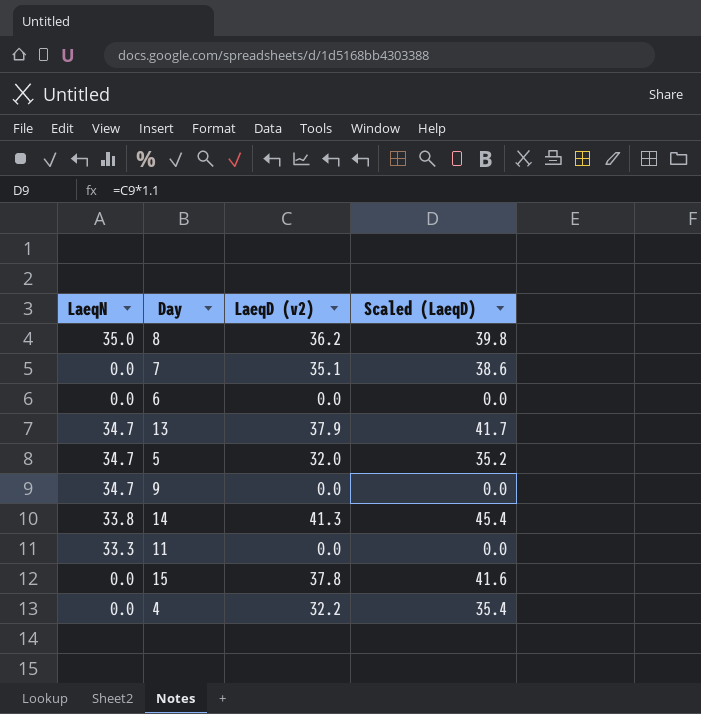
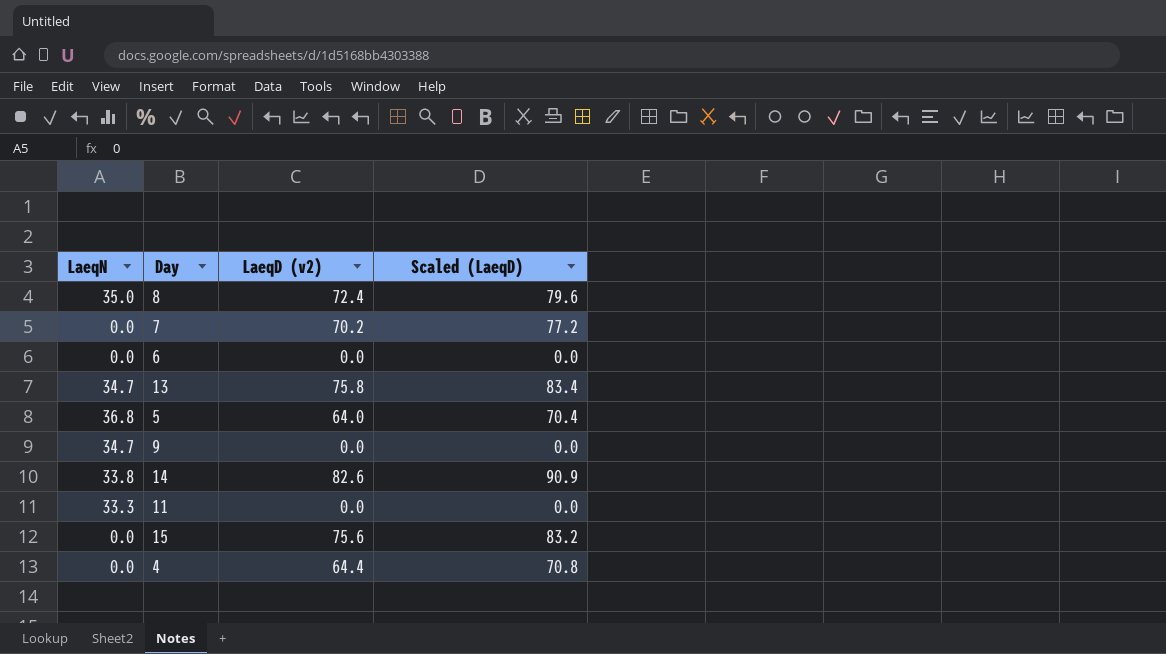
8 | LaeqD (v2): 36.2 -> 72.4
8 | Scaled (LaeqD): 39.8 -> 79.6
7 | LaeqD (v2): 35.1 -> 70.2
7 | Scaled (LaeqD): 38.6 -> 77.2
13 | LaeqD (v2): 37.9 -> 75.8
13 | Scaled (LaeqD): 41.7 -> 83.4
5 | LaeqN: 34.7 -> 36.8
5 | LaeqD (v2): 32.0 -> 64.0
5 | Scaled (LaeqD): 35.2 -> 70.4
14 | LaeqD (v2): 41.3 -> 82.6
14 | Scaled (LaeqD): 45.4 -> 90.9
15 | LaeqD (v2): 37.8 -> 75.6
15 | Scaled (LaeqD): 41.6 -> 83.2
4 | LaeqD (v2): 32.2 -> 64.4
4 | Scaled (LaeqD): 35.4 -> 70.8

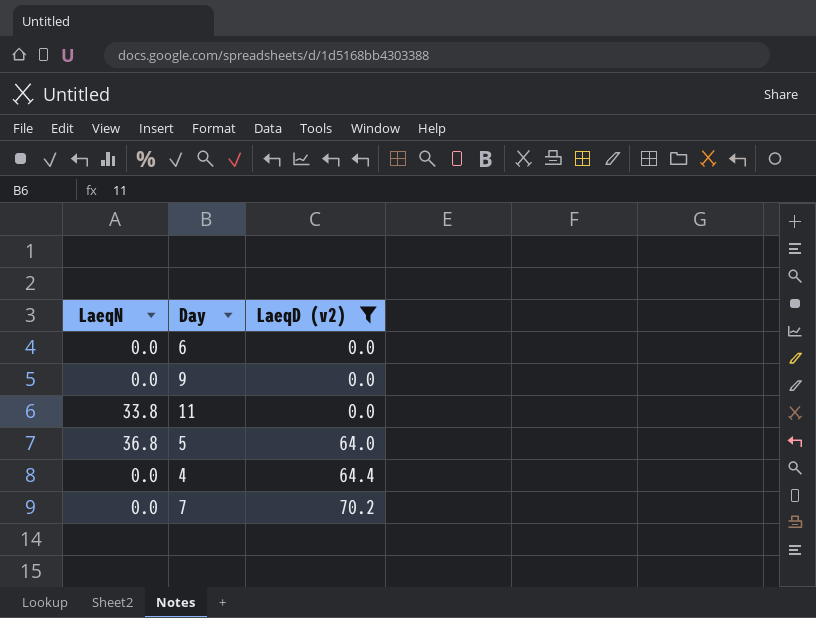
filter: none -> LaeqD (v2) <= 70.2
row order: none -> LaeqD (v2) ascending
column Scaled (LaeqD) | formula: [LaeqD (v2)] * 1.1 -> none
9 | LaeqN: 34.7 -> 0.0
11 | LaeqN: 33.3 -> 33.8

